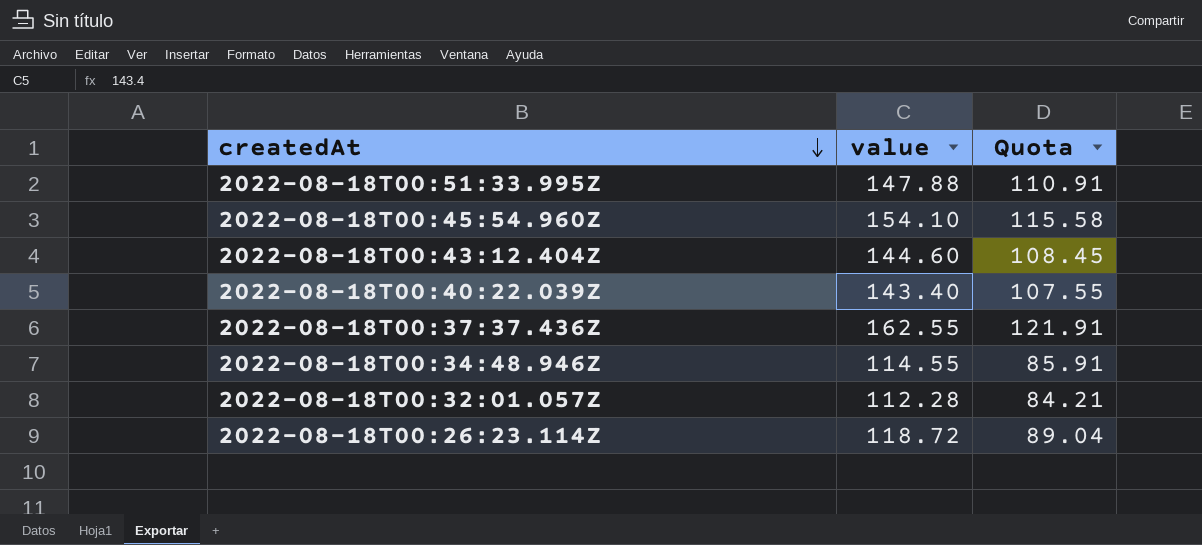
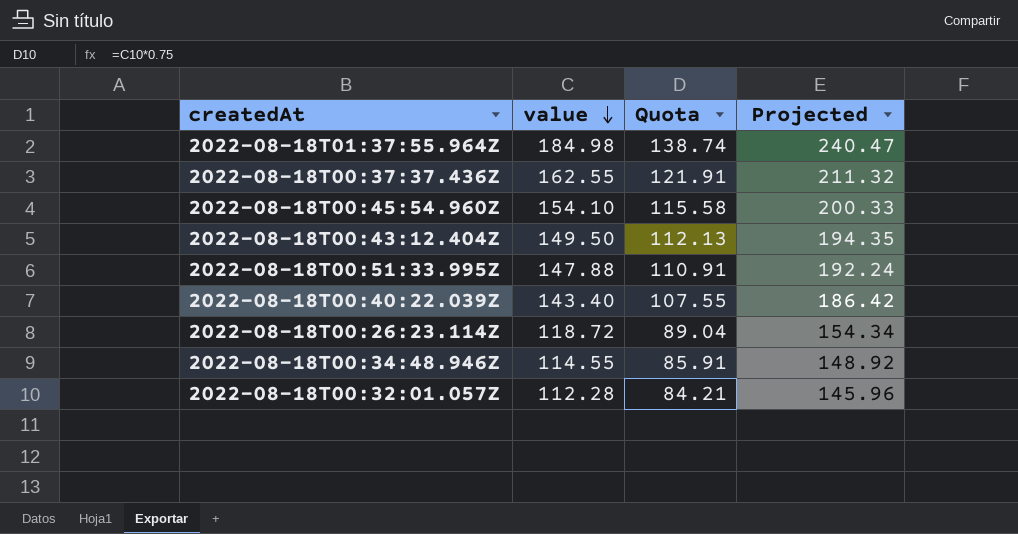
row order: createdAt descending -> value descending
column Projected | formula: none -> [value] * 1.3
row 2022-08-18T01:37:55.964Z: none -> 184.98 | 138.74 | 240.47
2022-08-18T00:43:12.404Z | value: 144.60 -> 149.50
2022-08-18T00:43:12.404Z | Quota: 108.45 -> 112.13

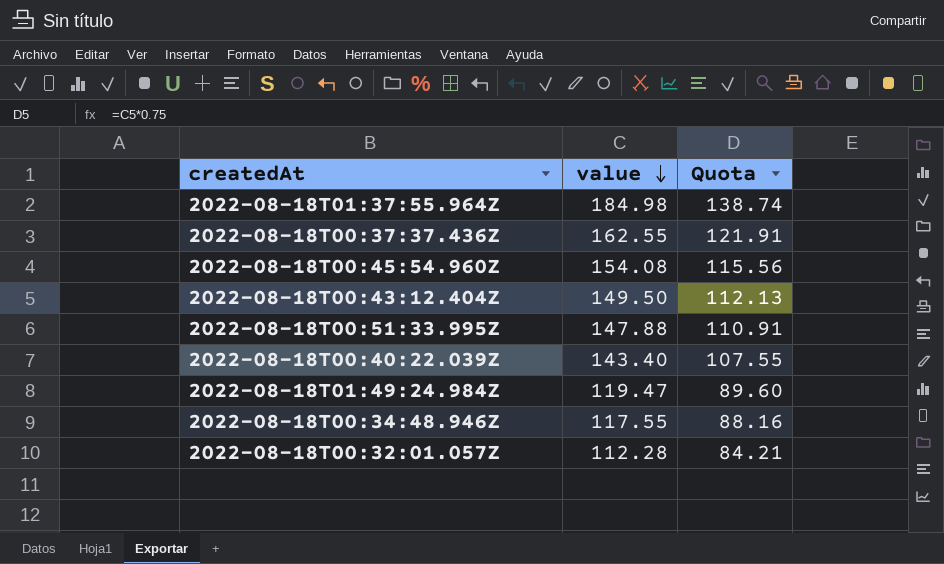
column Projected | formula: [value] * 1.3 -> none
row 2022-08-18T00:26:23.114Z: 118.72 | 89.04 | 154.34 -> none
2022-08-18T00:45:54.960Z | value: 154.10 -> 154.08
2022-08-18T00:45:54.960Z | Quota: 115.58 -> 115.56
row 2022-08-18T01:49:24.984Z: none -> 119.47 | 89.60
2022-08-18T00:34:48.946Z | value: 114.55 -> 117.55
2022-08-18T00:34:48.946Z | Quota: 85.91 -> 88.16

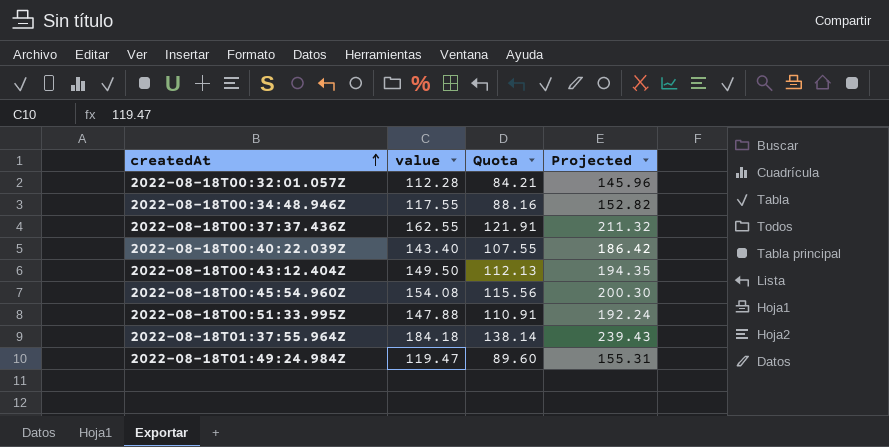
row order: value descending -> createdAt ascending
column Projected | formula: none -> [value] * 1.3
2022-08-18T01:37:55.964Z | value: 184.98 -> 184.18
2022-08-18T01:37:55.964Z | Quota: 138.74 -> 138.14

